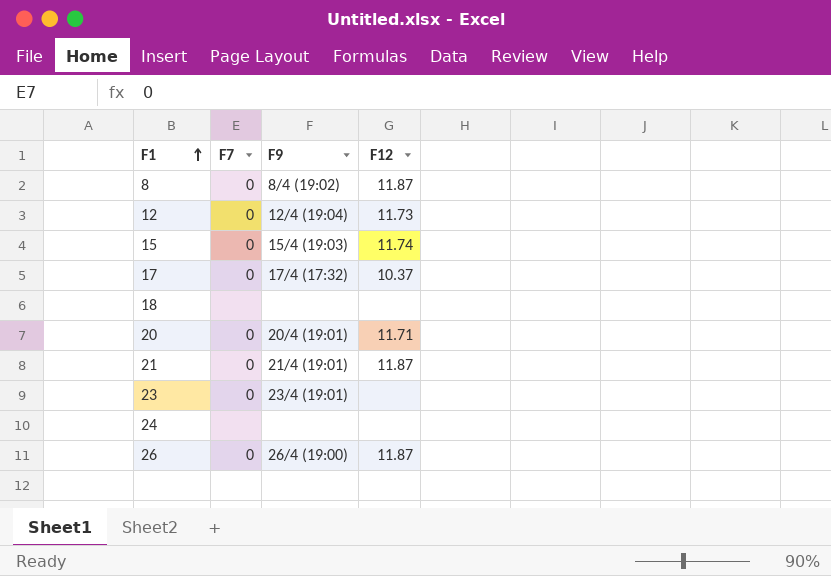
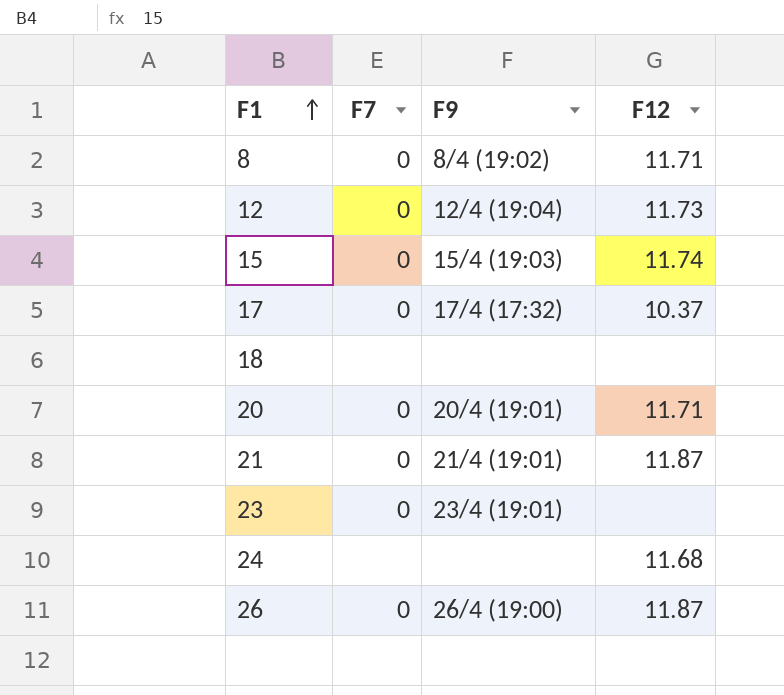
8 | F12: 11.87 -> 11.71
24 | F12: none -> 11.68

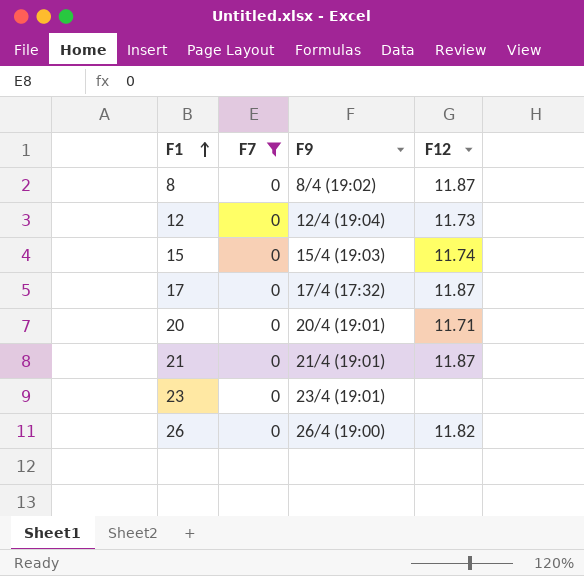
filter: none -> F7 = 0
8 | F12: 11.71 -> 11.87
17 | F12: 10.37 -> 11.87
26 | F12: 11.87 -> 11.82

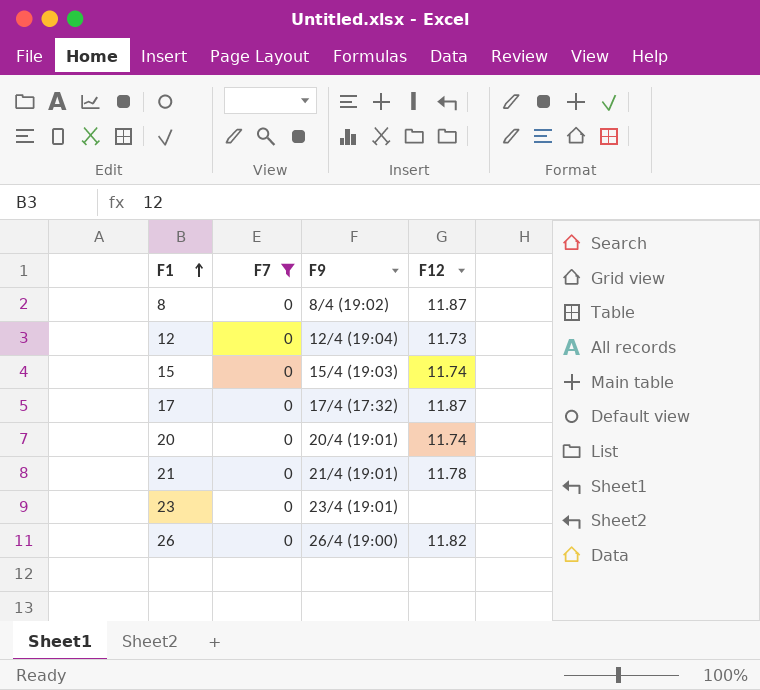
20 | F12: 11.71 -> 11.74
21 | F12: 11.87 -> 11.78

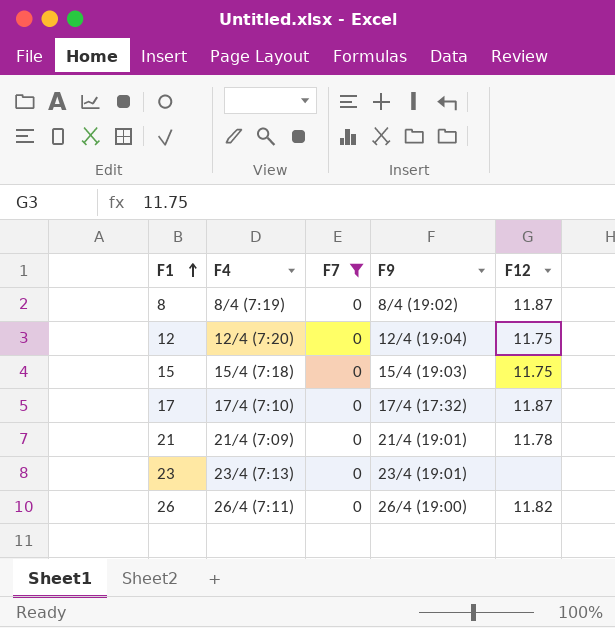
column F4 | position: none -> 2
row 20: 0 | 20/4 (19:01) | 11.74 -> none
12 | F12: 11.73 -> 11.75
15 | F12: 11.74 -> 11.75

